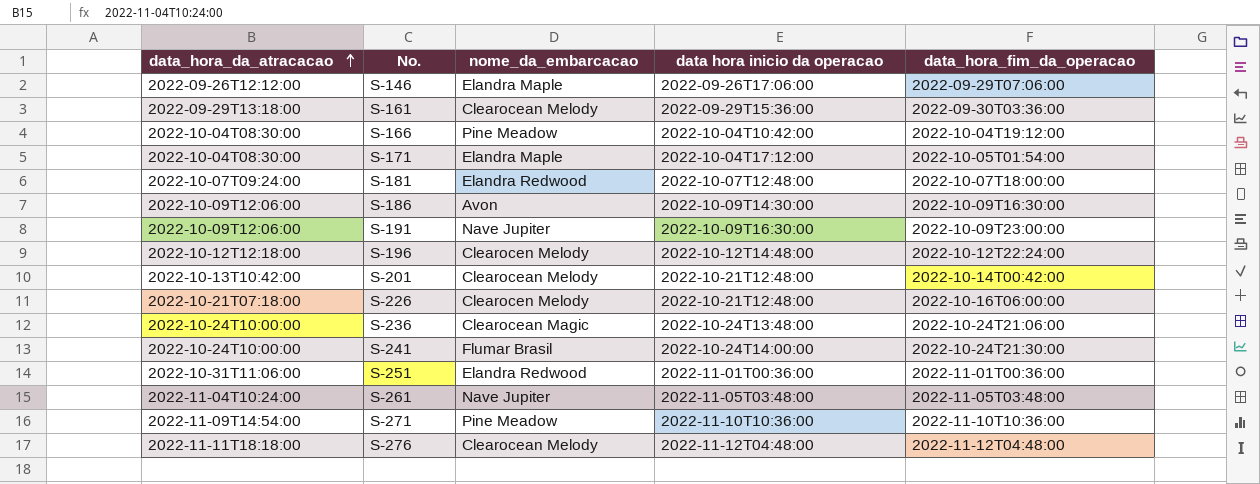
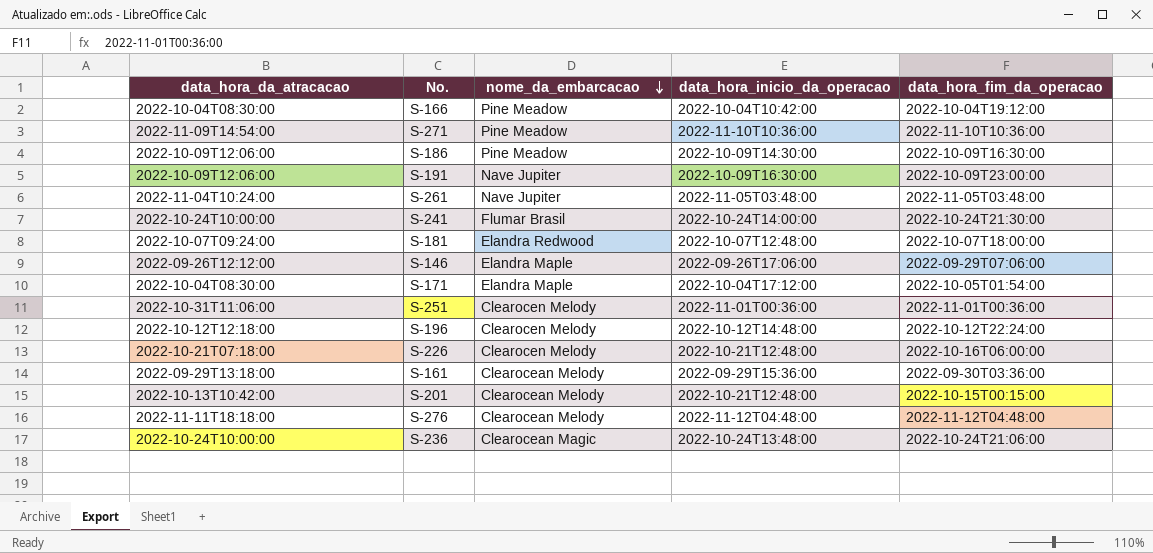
row order: data_hora_da_atracacao ascending -> nome_da_embarcacao descending
column name: data hora inicio da operacao -> data_hora_inicio_da_operacao
S-186 | nome_da_embarcacao: Avon -> Pine Meadow
S-251 | nome_da_embarcacao: Elandra Redwood -> Clearocen Melody
S-201 | data_hora_fim_da_operacao: 2022-10-14T00:42:00 -> 2022-10-15T00:15:00

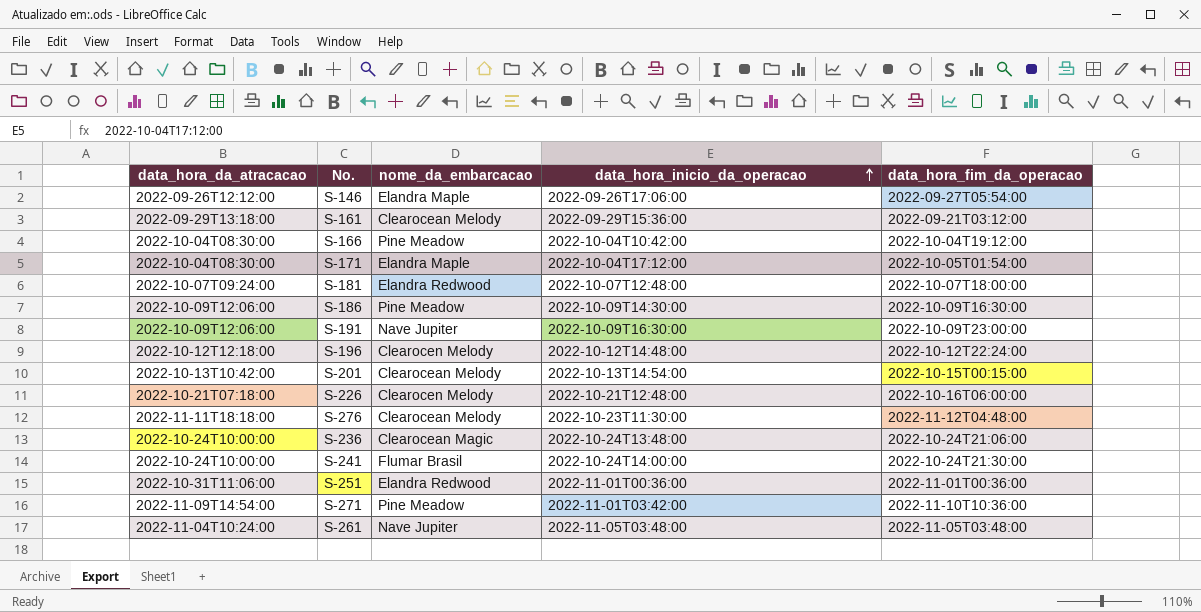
row order: nome_da_embarcacao descending -> data_hora_inicio_da_operacao ascending
S-146 | data_hora_fim_da_operacao: 2022-09-29T07:06:00 -> 2022-09-27T05:54:00
S-161 | data_hora_fim_da_operacao: 2022-09-30T03:36:00 -> 2022-09-21T03:12:00
S-201 | data_hora_inicio_da_operacao: 2022-10-21T12:48:00 -> 2022-10-13T14:54:00
S-276 | data_hora_inicio_da_operacao: 2022-11-12T04:48:00 -> 2022-10-23T11:30:00
S-251 | nome_da_embarcacao: Clearocen Melody -> Elandra Redwood
S-271 | data_hora_inicio_da_operacao: 2022-11-10T10:36:00 -> 2022-11-01T03:42:00

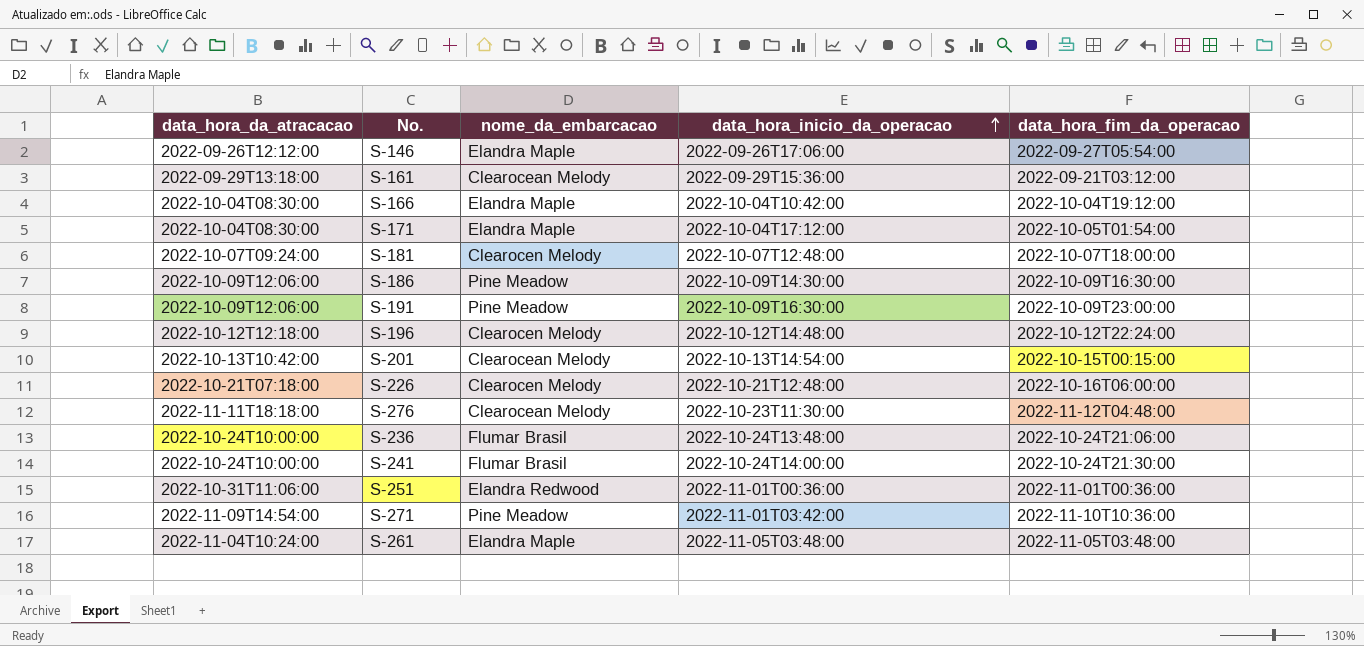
S-166 | nome_da_embarcacao: Pine Meadow -> Elandra Maple
S-181 | nome_da_embarcacao: Elandra Redwood -> Clearocen Melody
S-191 | nome_da_embarcacao: Nave Jupiter -> Pine Meadow
S-236 | nome_da_embarcacao: Clearocean Magic -> Flumar Brasil
S-261 | nome_da_embarcacao: Nave Jupiter -> Elandra Maple

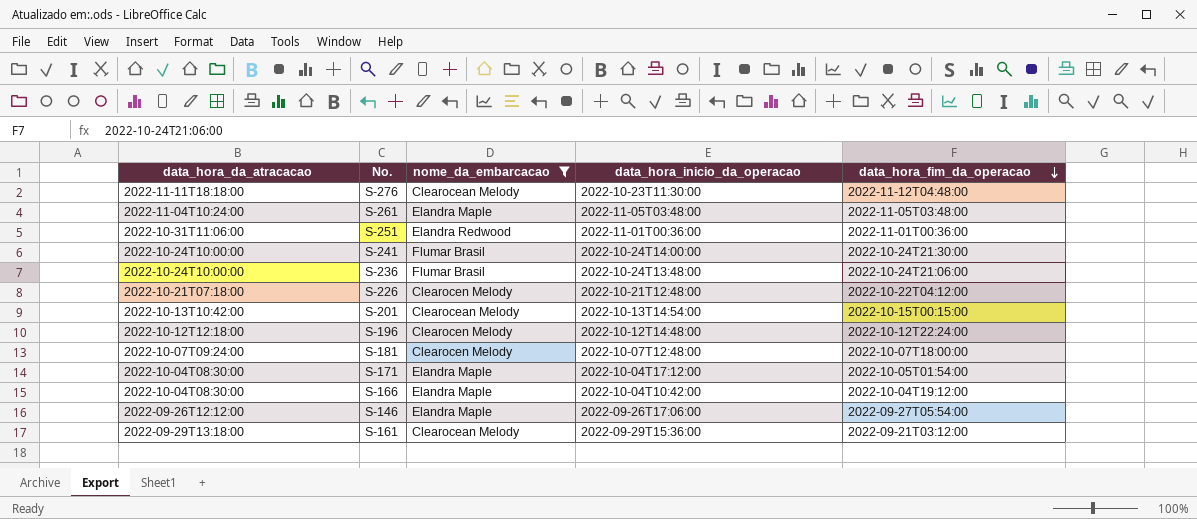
filter: none -> nome_da_embarcacao != Pine Meadow
row order: data_hora_inicio_da_operacao ascending -> data_hora_fim_da_operacao descending
S-226 | data_hora_fim_da_operacao: 2022-10-16T06:00:00 -> 2022-10-22T04:12:00

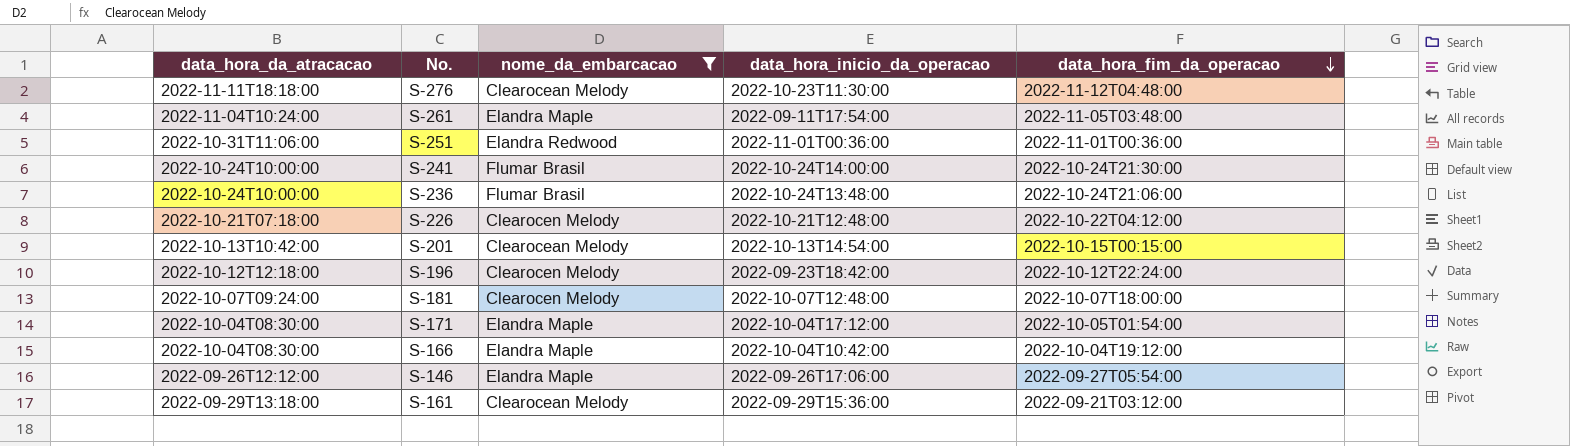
S-261 | data_hora_inicio_da_operacao: 2022-11-05T03:48:00 -> 2022-09-11T17:54:00
S-196 | data_hora_inicio_da_operacao: 2022-10-12T14:48:00 -> 2022-09-23T18:42:00

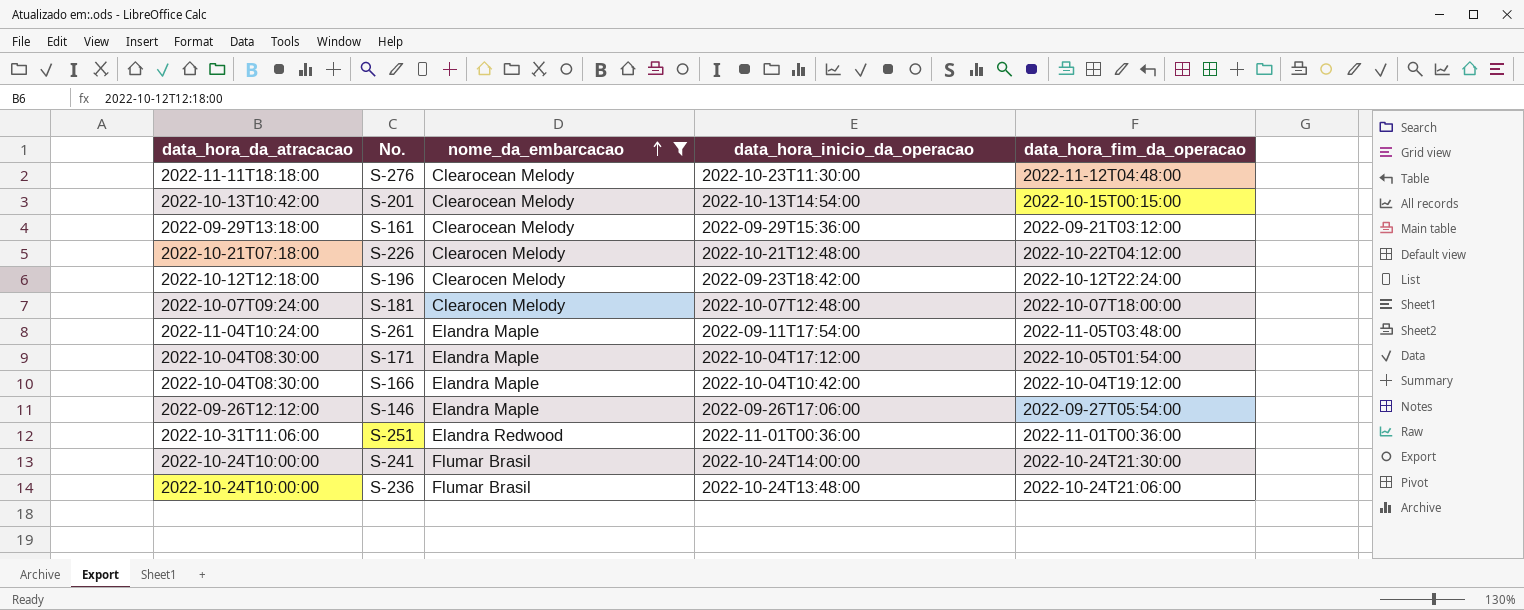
row order: data_hora_fim_da_operacao descending -> nome_da_embarcacao ascending

